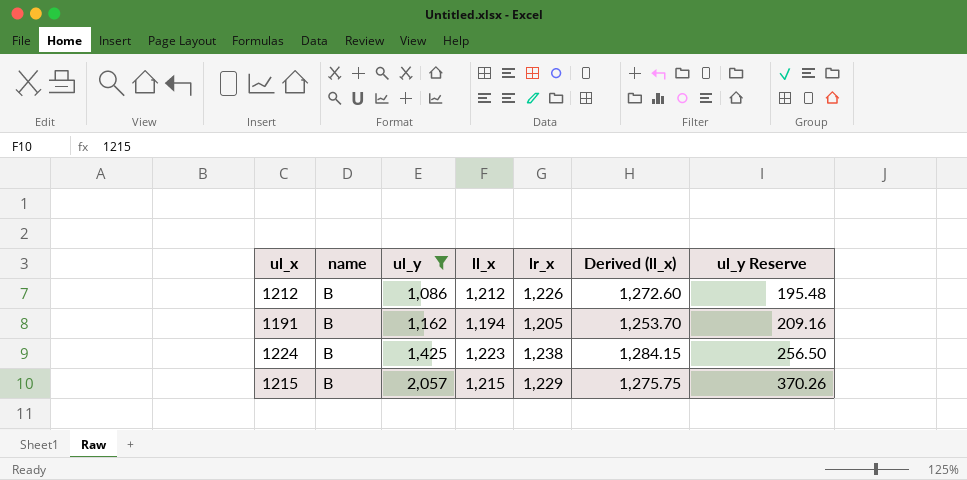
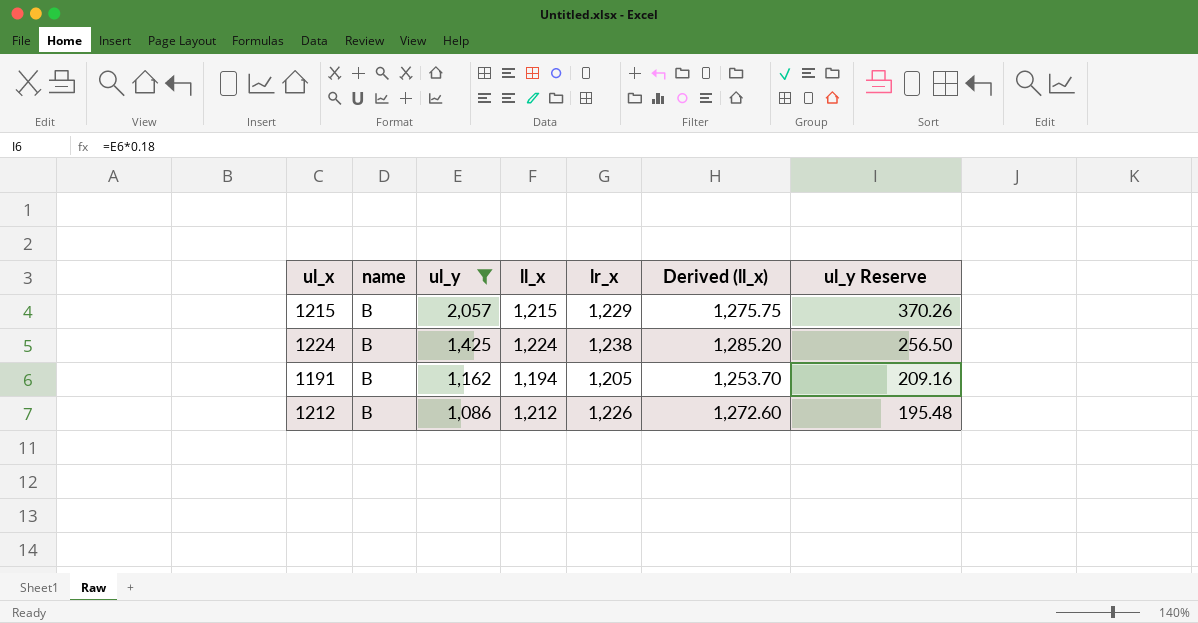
row order: ul_y ascending -> ul_y descending
1224 | ll_x: 1,223 -> 1,224
1224 | Derived (ll_x): 1,284.15 -> 1,285.20

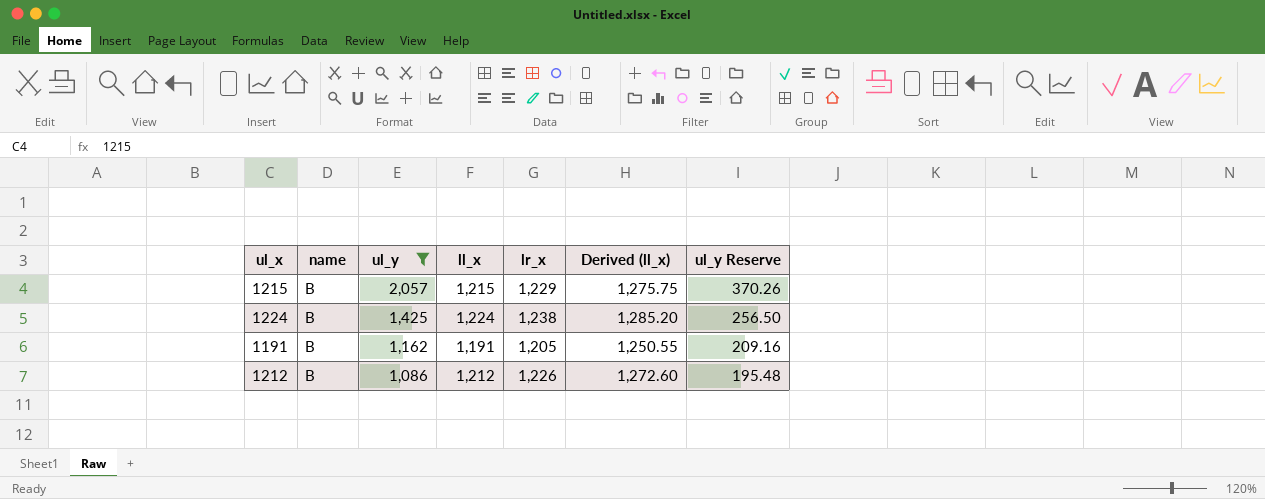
1191 | ll_x: 1,194 -> 1,191
1191 | Derived (ll_x): 1,253.70 -> 1,250.55

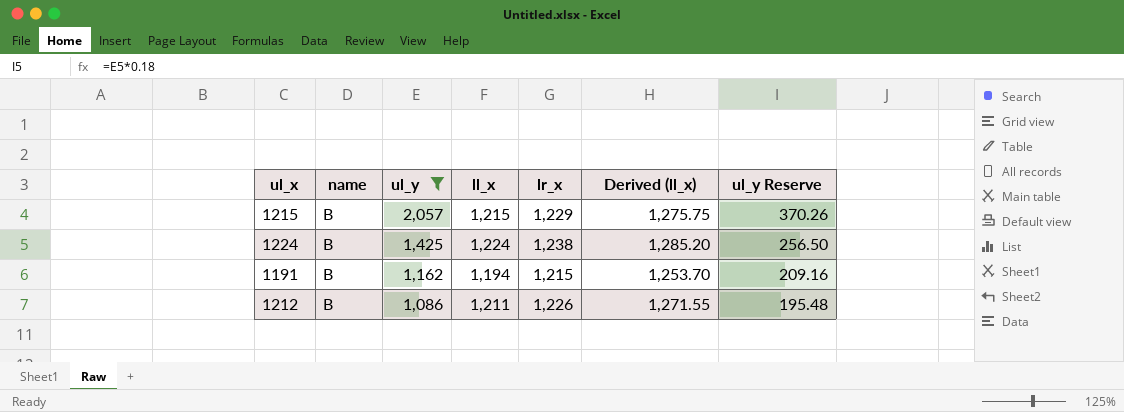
1191 | ll_x: 1,191 -> 1,194
1191 | lr_x: 1,205 -> 1,215
1191 | Derived (ll_x): 1,250.55 -> 1,253.70
1212 | ll_x: 1,212 -> 1,211
1212 | Derived (ll_x): 1,272.60 -> 1,271.55

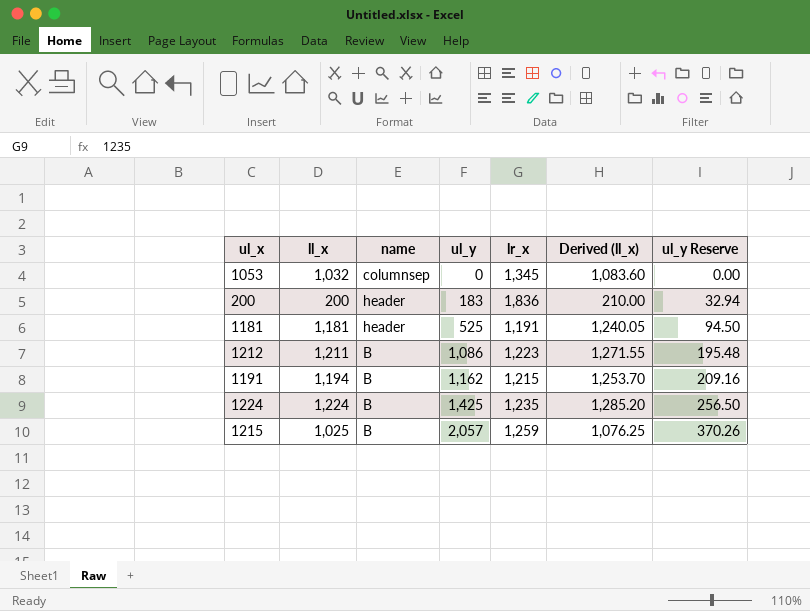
filter: ul_y >= 1,086 -> none
row order: ul_y descending -> ul_y ascending
column ll_x | position: 4 -> 2
1212 | lr_x: 1,226 -> 1,223
1224 | lr_x: 1,238 -> 1,235
1215 | ll_x: 1,215 -> 1,025
1215 | lr_x: 1,229 -> 1,259
1215 | Derived (ll_x): 1,275.75 -> 1,076.25

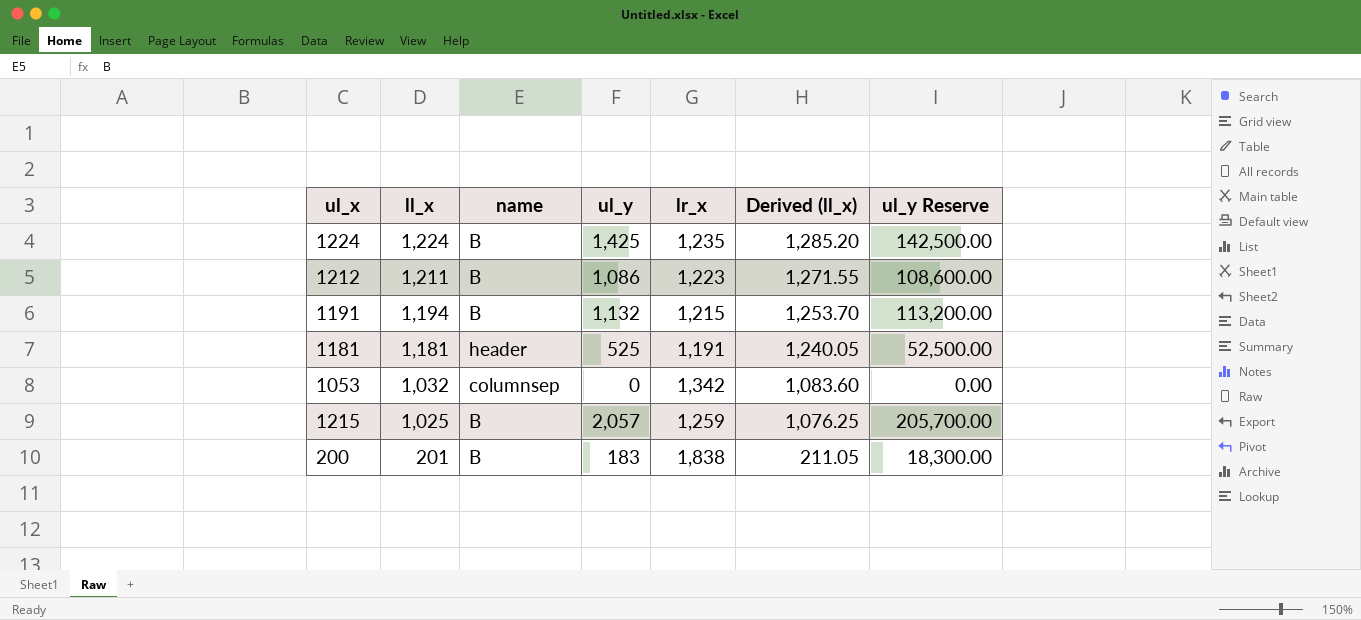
row order: ul_y ascending -> ll_x descending
column ul_y Reserve | formula: [ul_y] * 0.18 -> [ul_y] * 100
1191 | ul_y: 1,162 -> 1,132
1053 | lr_x: 1,345 -> 1,342
200 | ll_x: 200 -> 201
200 | name: header -> B
200 | lr_x: 1,836 -> 1,838
200 | Derived (ll_x): 210.00 -> 211.05

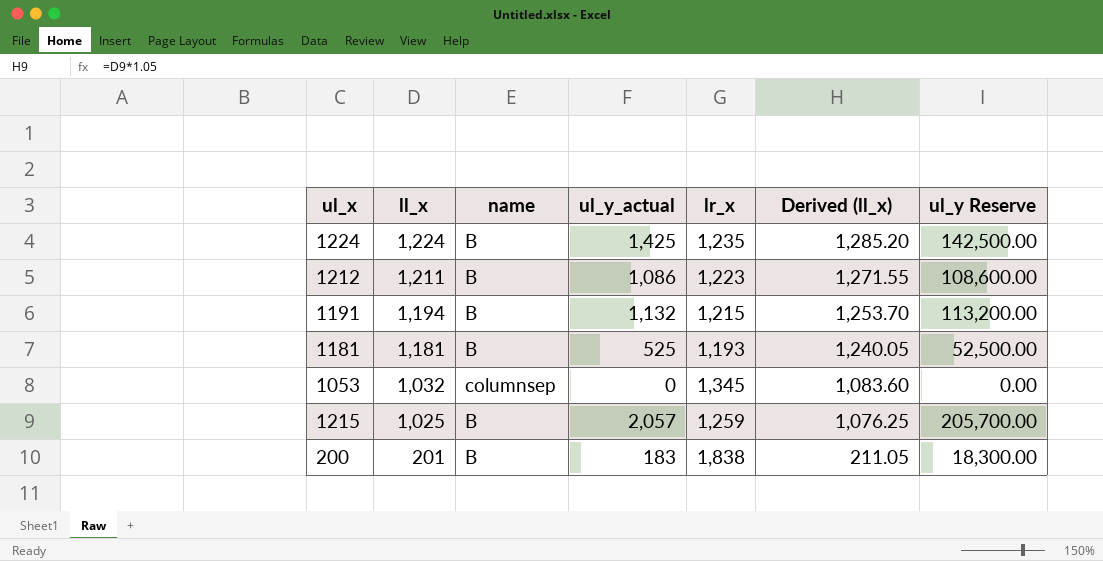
column name: ul_y -> ul_y_actual
1181 | name: header -> B
1181 | lr_x: 1,191 -> 1,193
1053 | lr_x: 1,342 -> 1,345

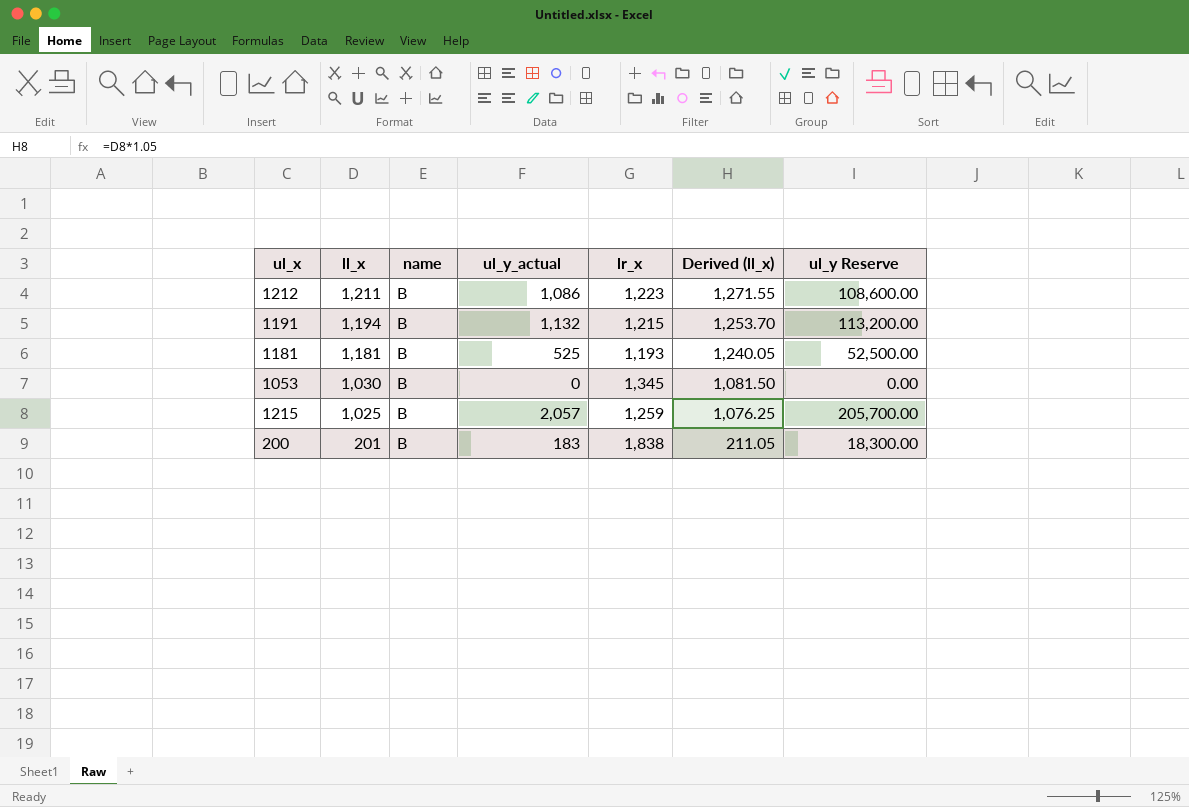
row 1224: 1,224 | B | 1,425 | 1,235 | 1,285.20 | 142,500.00 -> none
1053 | ll_x: 1,032 -> 1,030
1053 | name: columnsep -> B
1053 | Derived (ll_x): 1,083.60 -> 1,081.50

